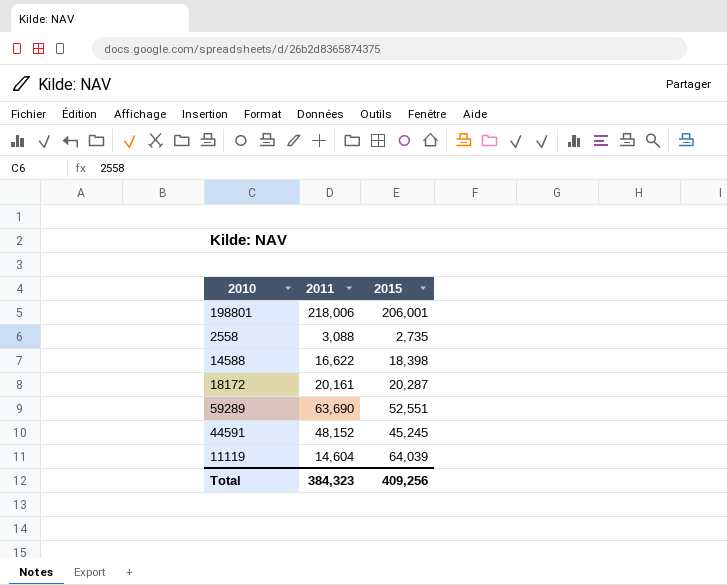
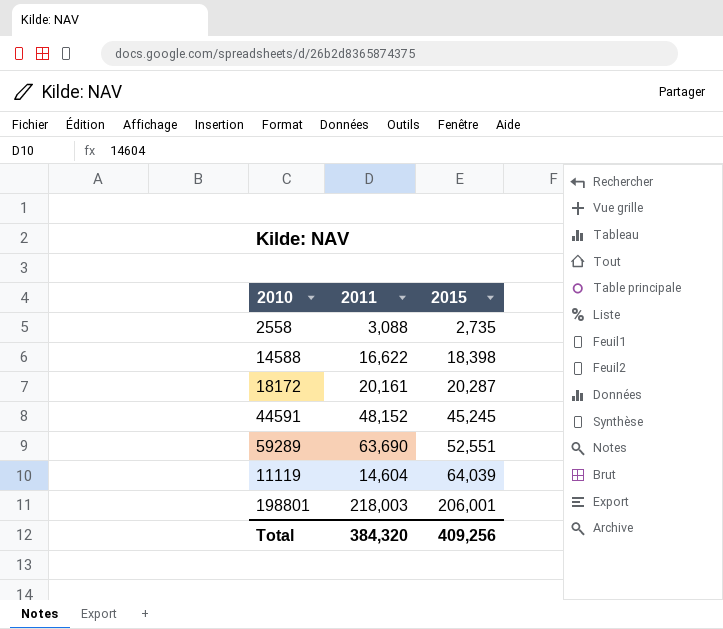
row order: none -> 2015 ascending
198801 | 2011: 218,006 -> 218,003
Total | 2011: 384,323 -> 384,320

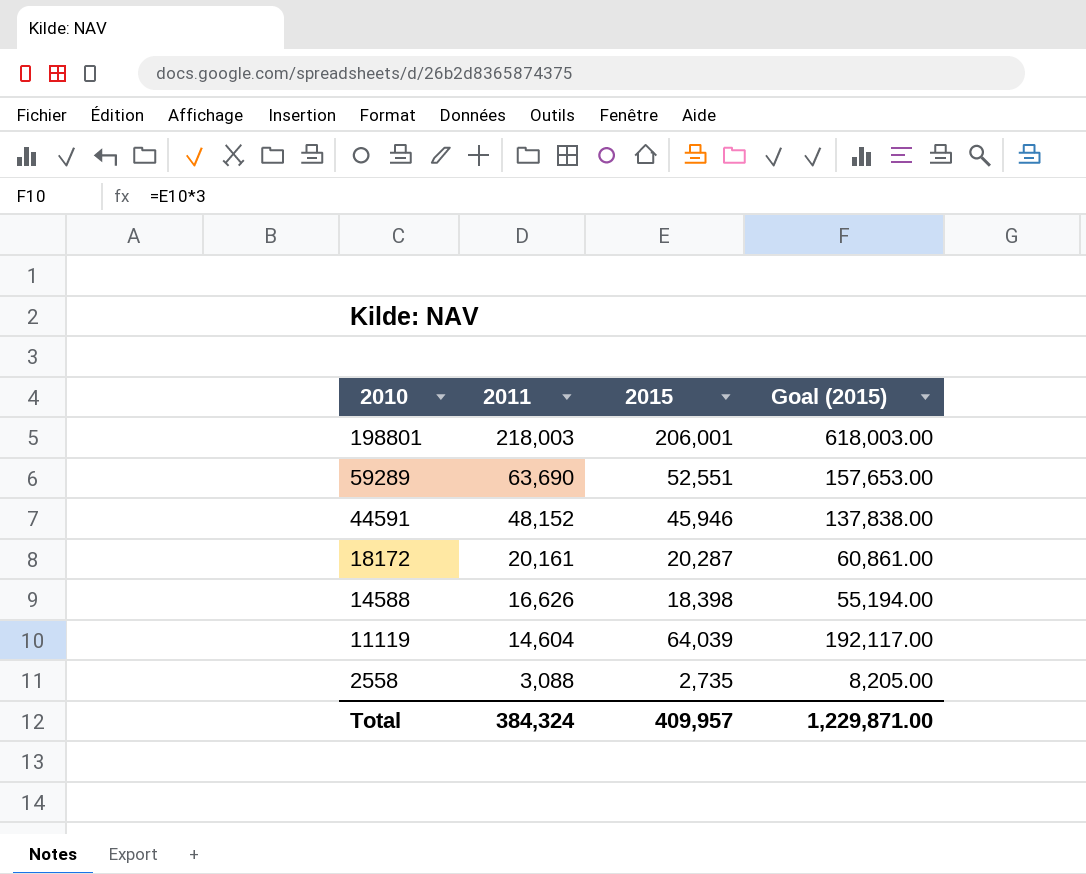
row order: 2015 ascending -> 2010 descending
column Goal (2015) | formula: none -> [2015] * 3
44591 | 2015: 45,245 -> 45,946
14588 | 2011: 16,622 -> 16,626
Total | 2011: 384,320 -> 384,324
Total | 2015: 409,256 -> 409,957

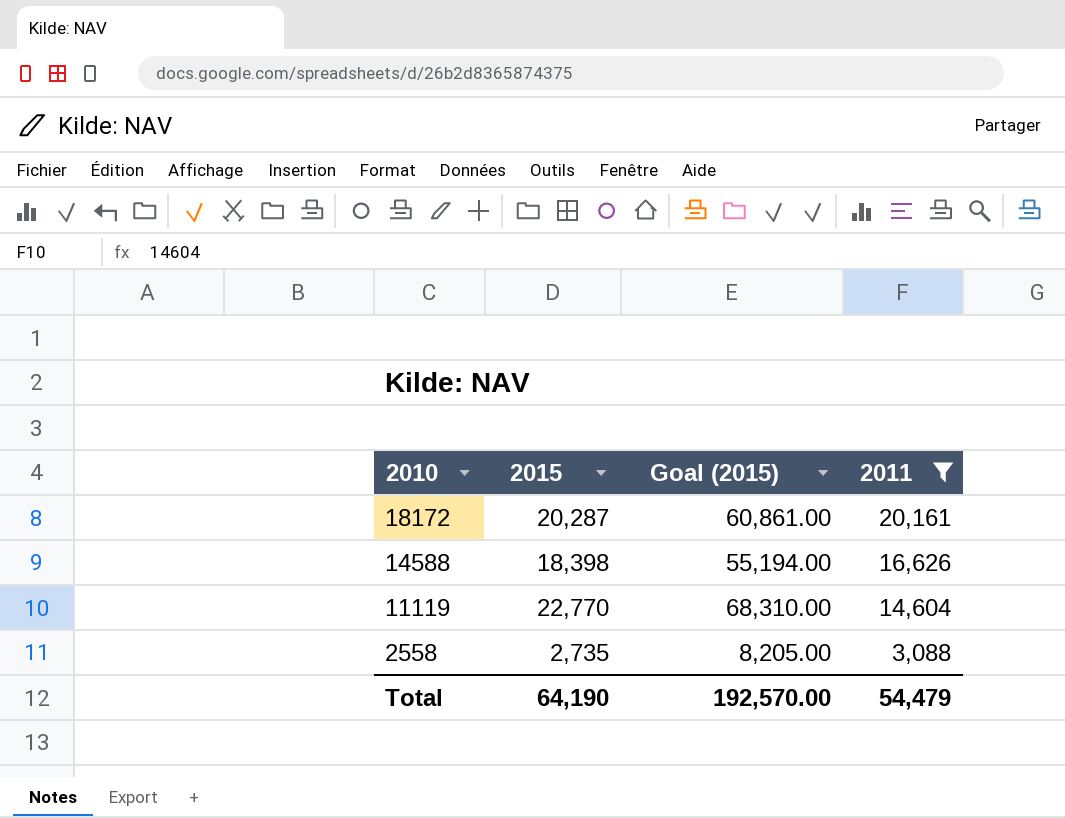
filter: none -> 2011 <= 20,161
column 2011 | position: 2 -> 4
11119 | 2015: 64,039 -> 22,770
11119 | Goal (2015): 192,117.00 -> 68,310.00
Total | 2015: 409,957 -> 64,190
Total | Goal (2015): 1,229,871.00 -> 192,570.00
Total | 2011: 384,324 -> 54,479

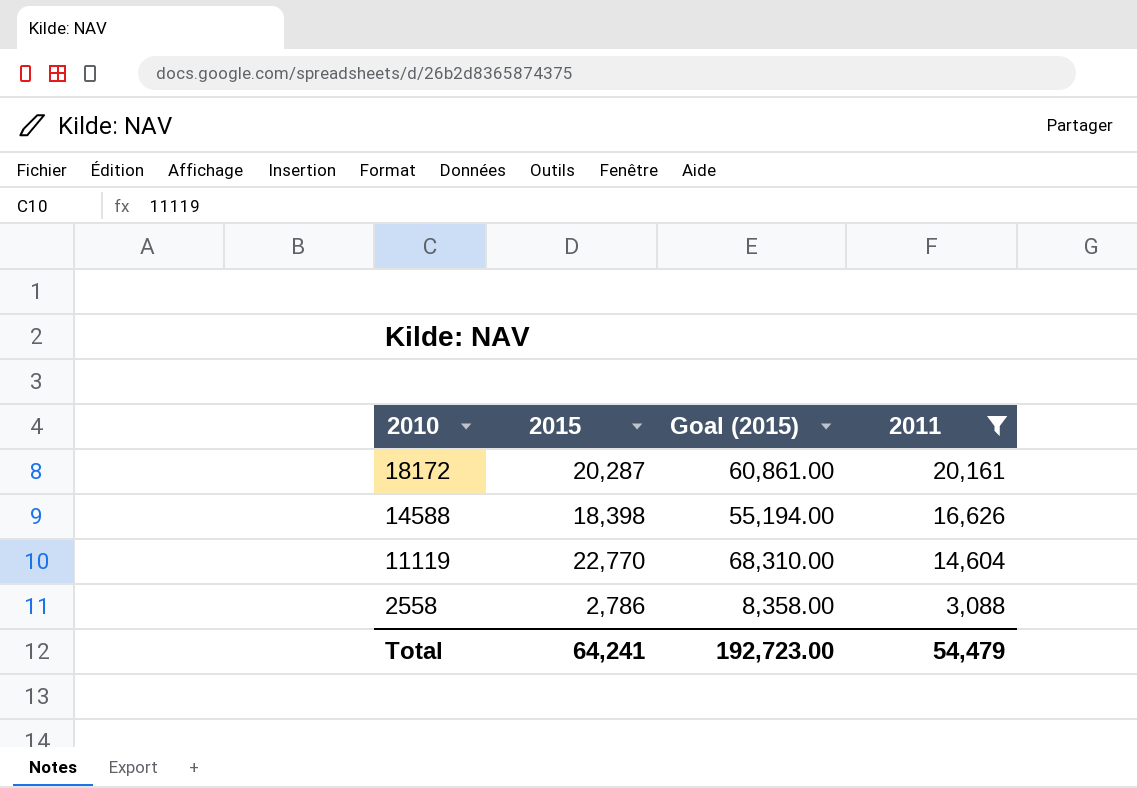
2558 | 2015: 2,735 -> 2,786
2558 | Goal (2015): 8,205.00 -> 8,358.00
Total | 2015: 64,190 -> 64,241
Total | Goal (2015): 192,570.00 -> 192,723.00

